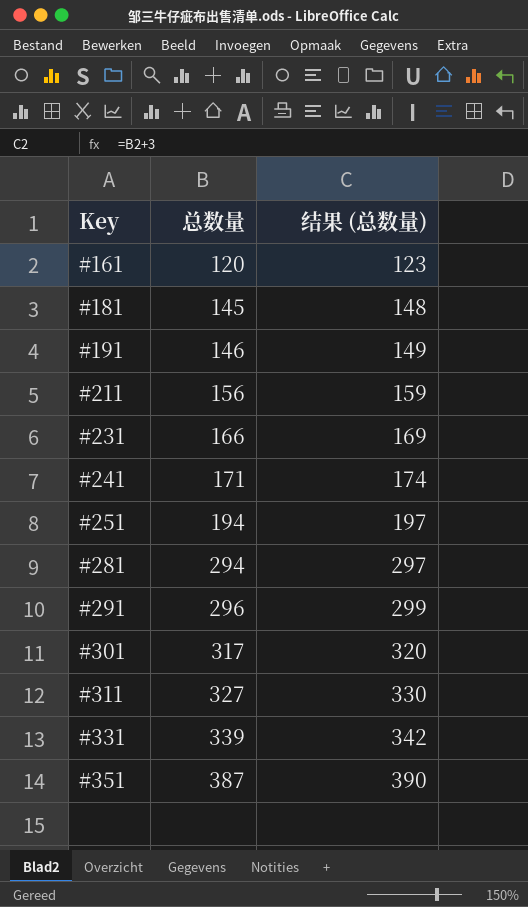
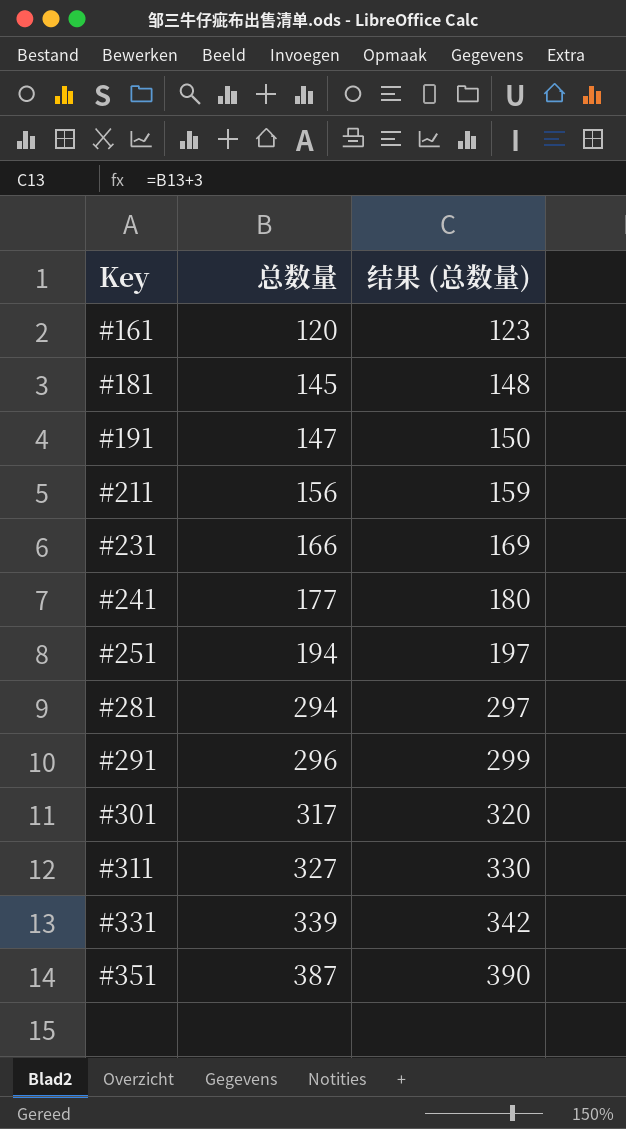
#191 | 总数量: 146 -> 147
#191 | 结果 (总数量): 149 -> 150
#241 | 总数量: 171 -> 177
#241 | 结果 (总数量): 174 -> 180

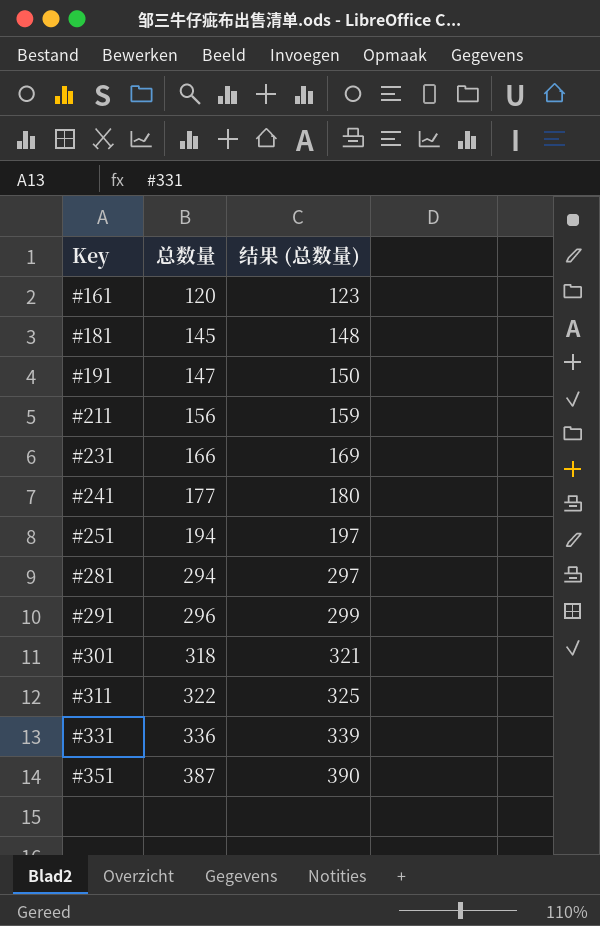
#301 | 总数量: 317 -> 318
#301 | 结果 (总数量): 320 -> 321
#311 | 总数量: 327 -> 322
#311 | 结果 (总数量): 330 -> 325
#331 | 总数量: 339 -> 336
#331 | 结果 (总数量): 342 -> 339

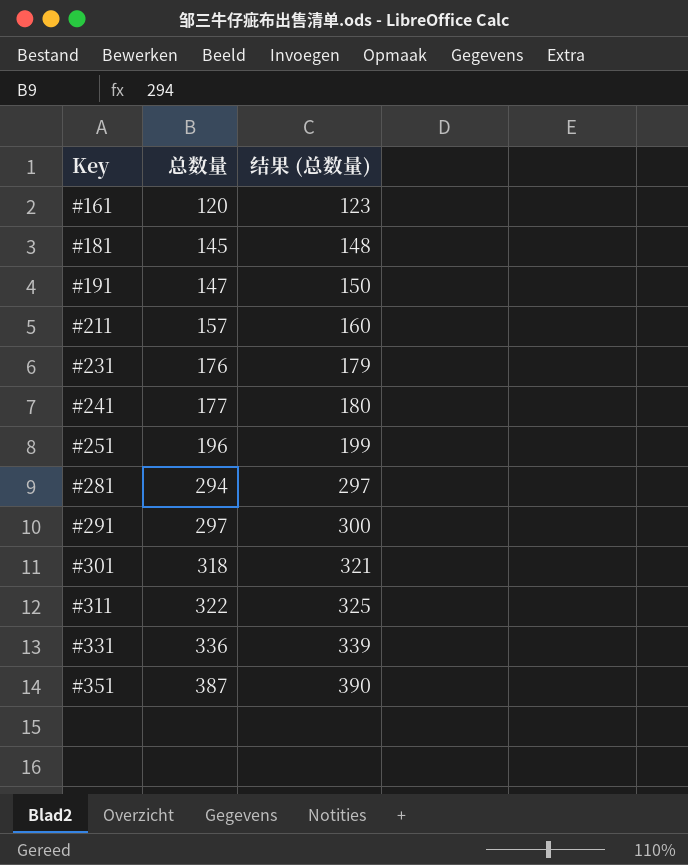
#211 | 总数量: 156 -> 157
#211 | 结果 (总数量): 159 -> 160
#231 | 总数量: 166 -> 176
#231 | 结果 (总数量): 169 -> 179
#251 | 总数量: 194 -> 196
#251 | 结果 (总数量): 197 -> 199
#291 | 总数量: 296 -> 297
#291 | 结果 (总数量): 299 -> 300

